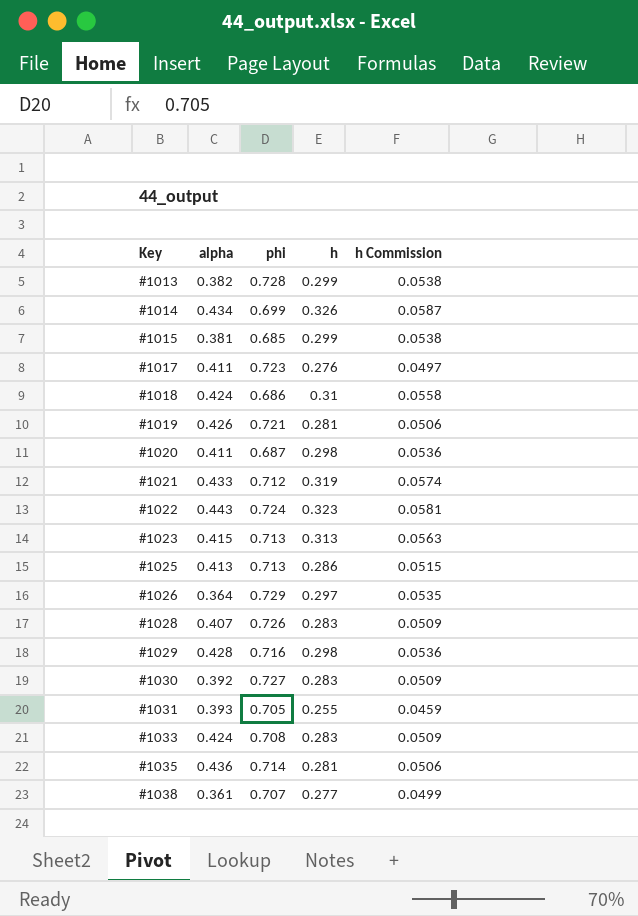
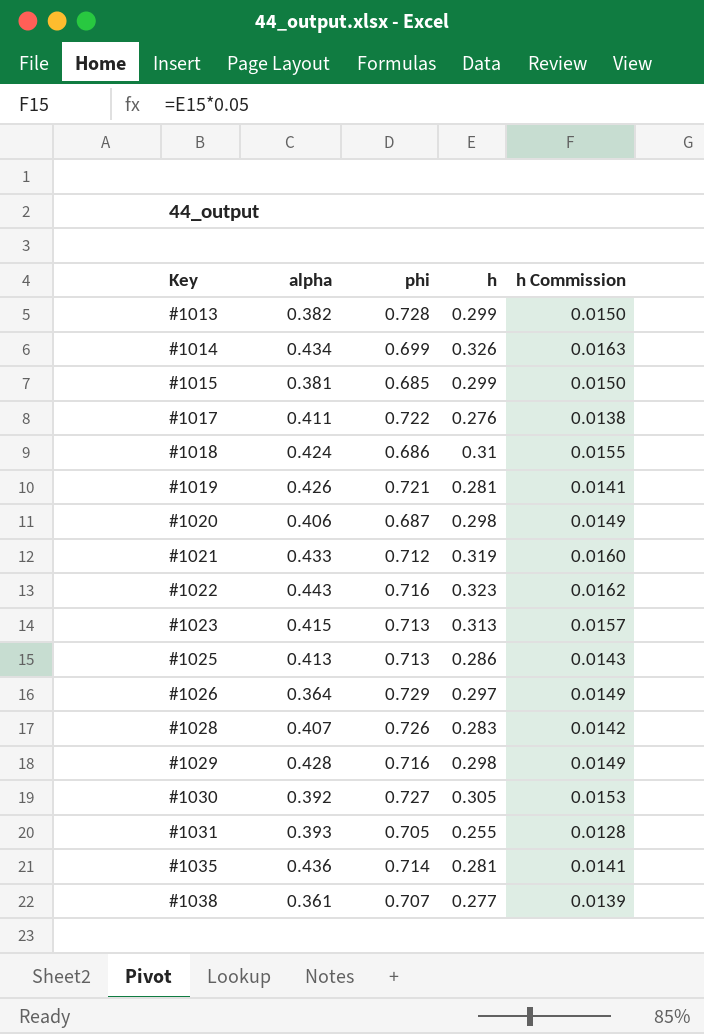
column h Commission | formula: [h] * 0.18 -> [h] * 0.05
row #1033: 0.424 | 0.708 | 0.283 | 0.0509 -> none
#1017 | phi: 0.723 -> 0.722
#1020 | alpha: 0.411 -> 0.406
#1022 | phi: 0.724 -> 0.716
#1030 | h: 0.283 -> 0.305

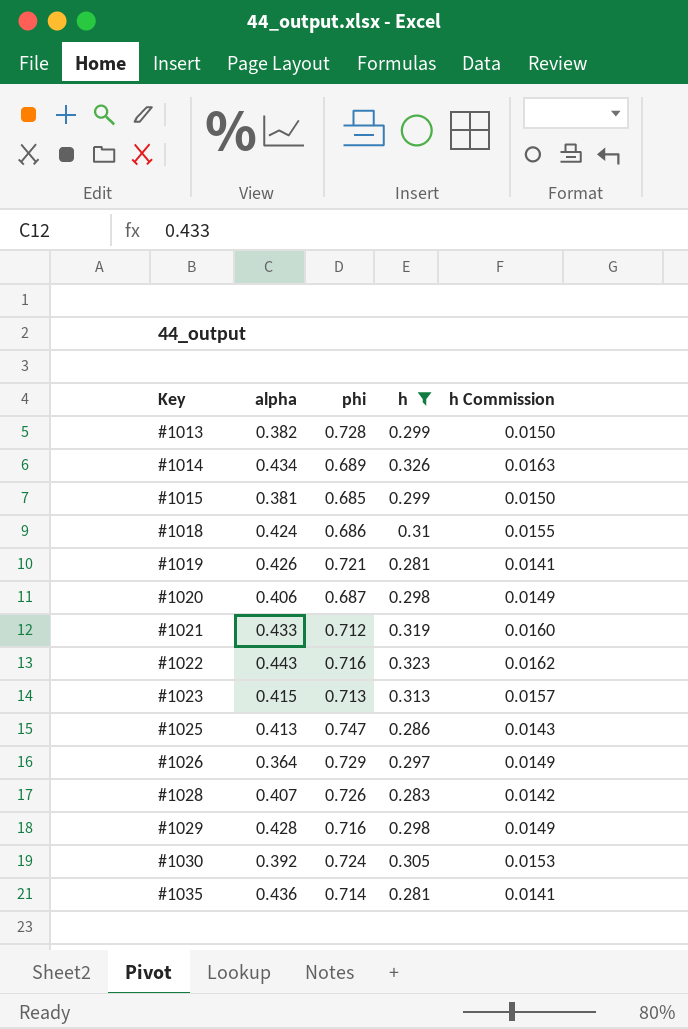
filter: none -> h >= 0.281
#1014 | phi: 0.699 -> 0.689
#1025 | phi: 0.713 -> 0.747
#1030 | phi: 0.727 -> 0.724

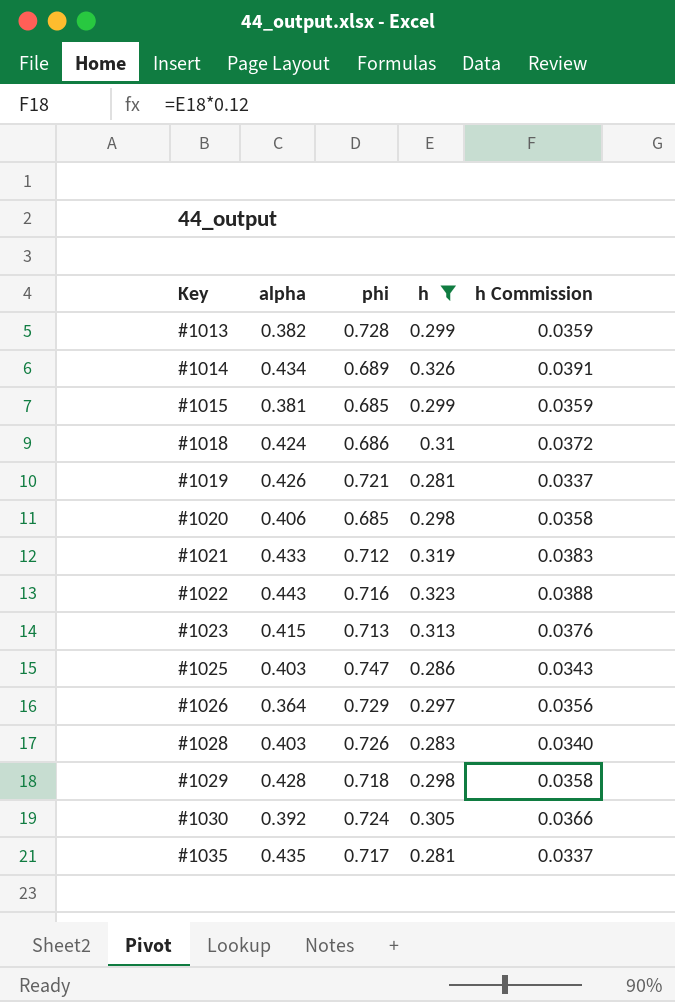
column h Commission | formula: [h] * 0.05 -> [h] * 0.12
#1020 | phi: 0.687 -> 0.685
#1025 | alpha: 0.413 -> 0.403
#1028 | alpha: 0.407 -> 0.403
#1029 | phi: 0.716 -> 0.718
#1035 | alpha: 0.436 -> 0.435
#1035 | phi: 0.714 -> 0.717

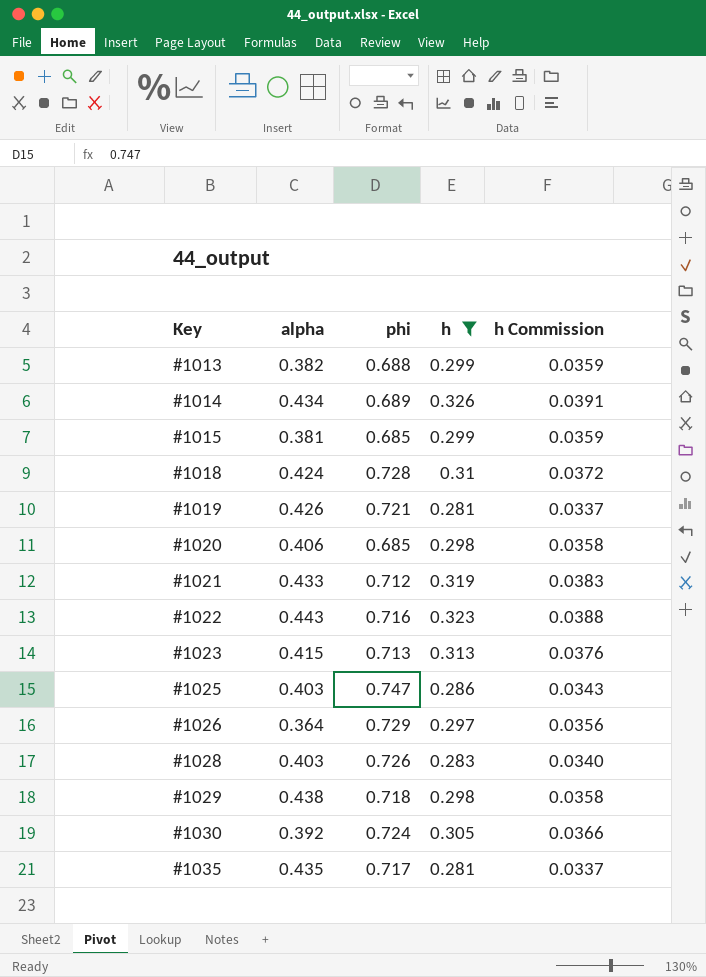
#1013 | phi: 0.728 -> 0.688
#1018 | phi: 0.686 -> 0.728
#1029 | alpha: 0.428 -> 0.438

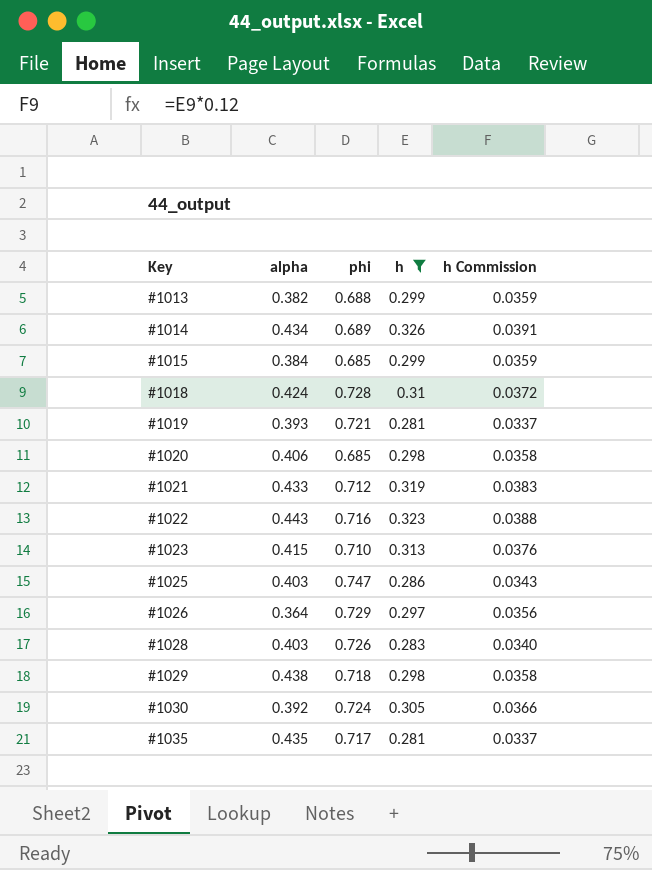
#1015 | alpha: 0.381 -> 0.384
#1019 | alpha: 0.426 -> 0.393
#1023 | phi: 0.713 -> 0.710

